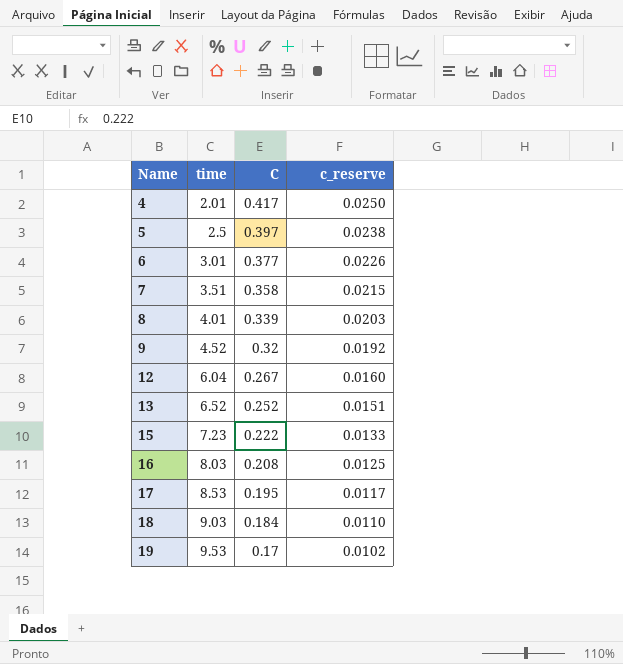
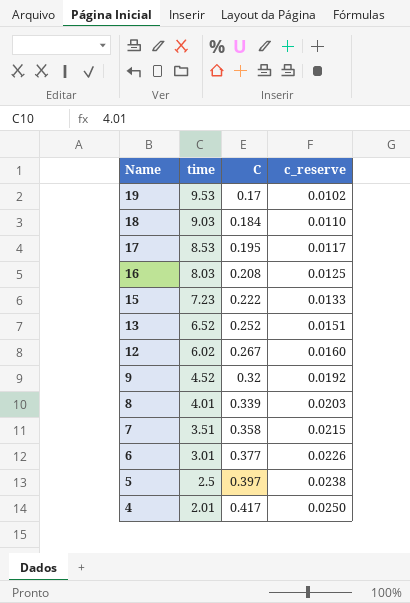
row order: Name ascending -> Name descending
12 | time: 6.04 -> 6.02

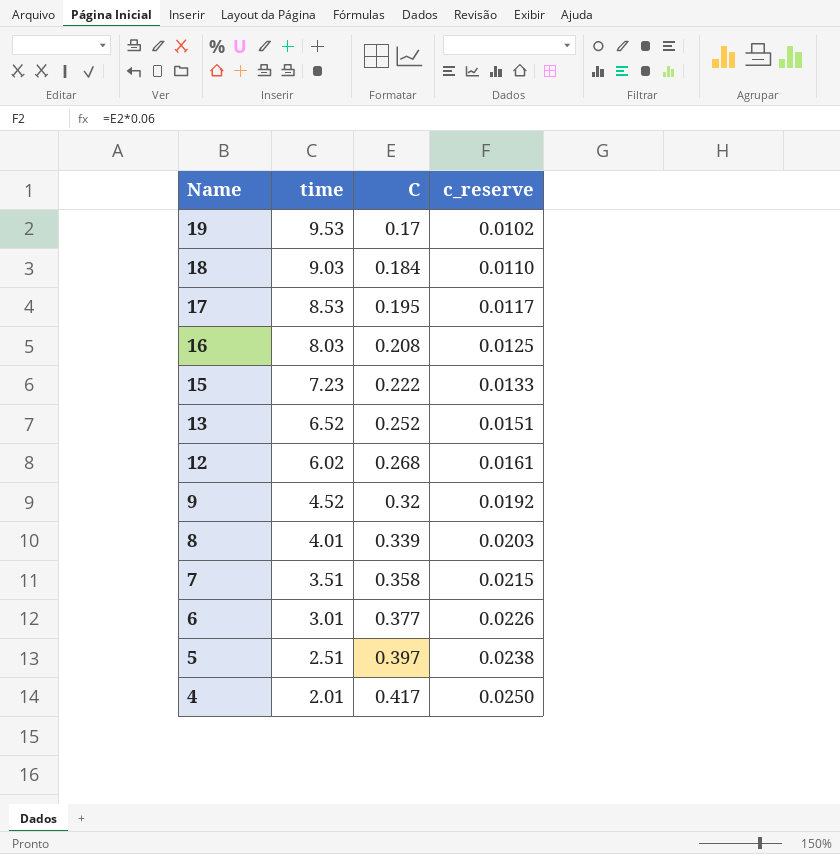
12 | C: 0.267 -> 0.268
12 | c_reserve: 0.0160 -> 0.0161
5 | time: 2.5 -> 2.51

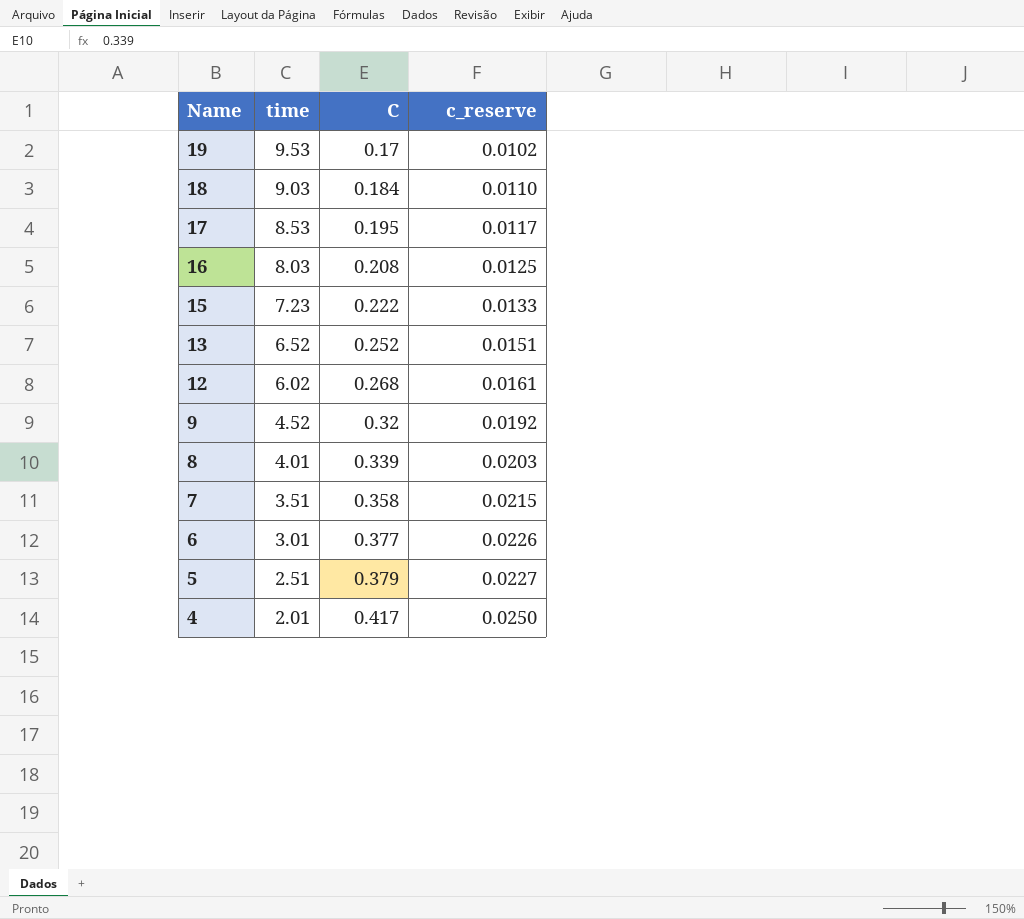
5 | C: 0.397 -> 0.379
5 | c_reserve: 0.0238 -> 0.0227

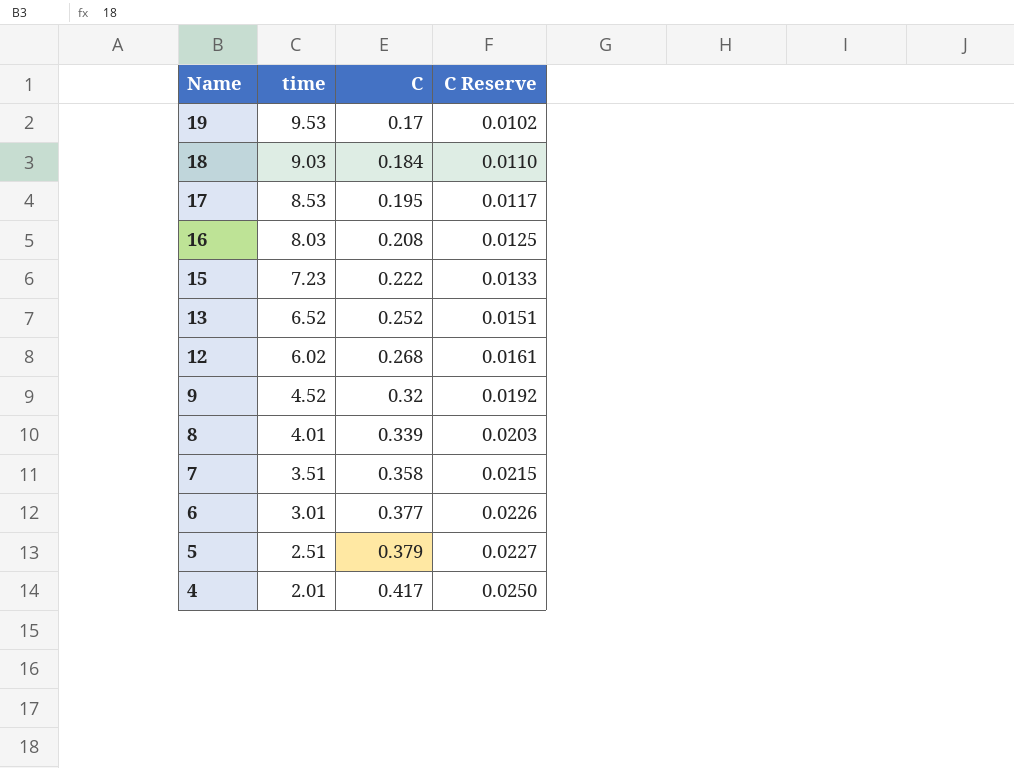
column name: c_reserve -> C Reserve

